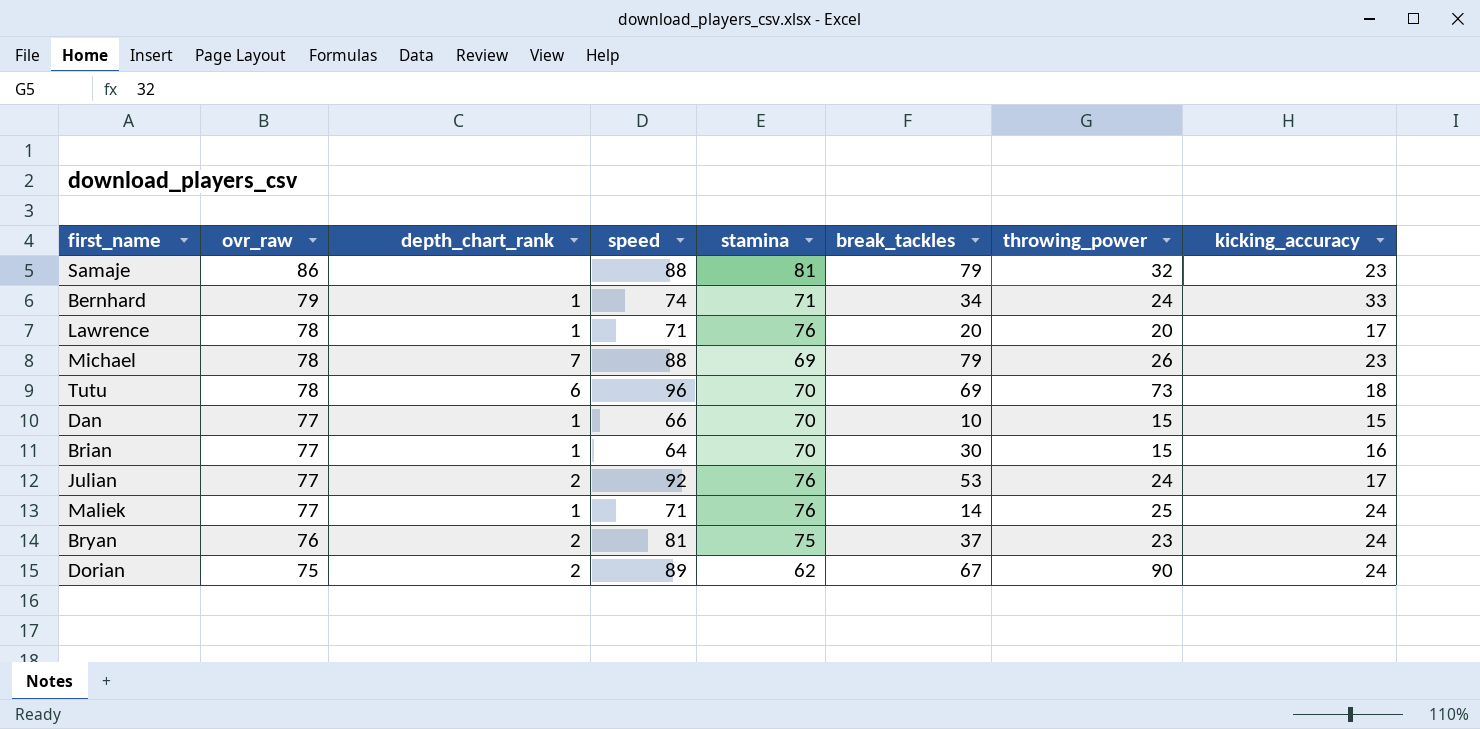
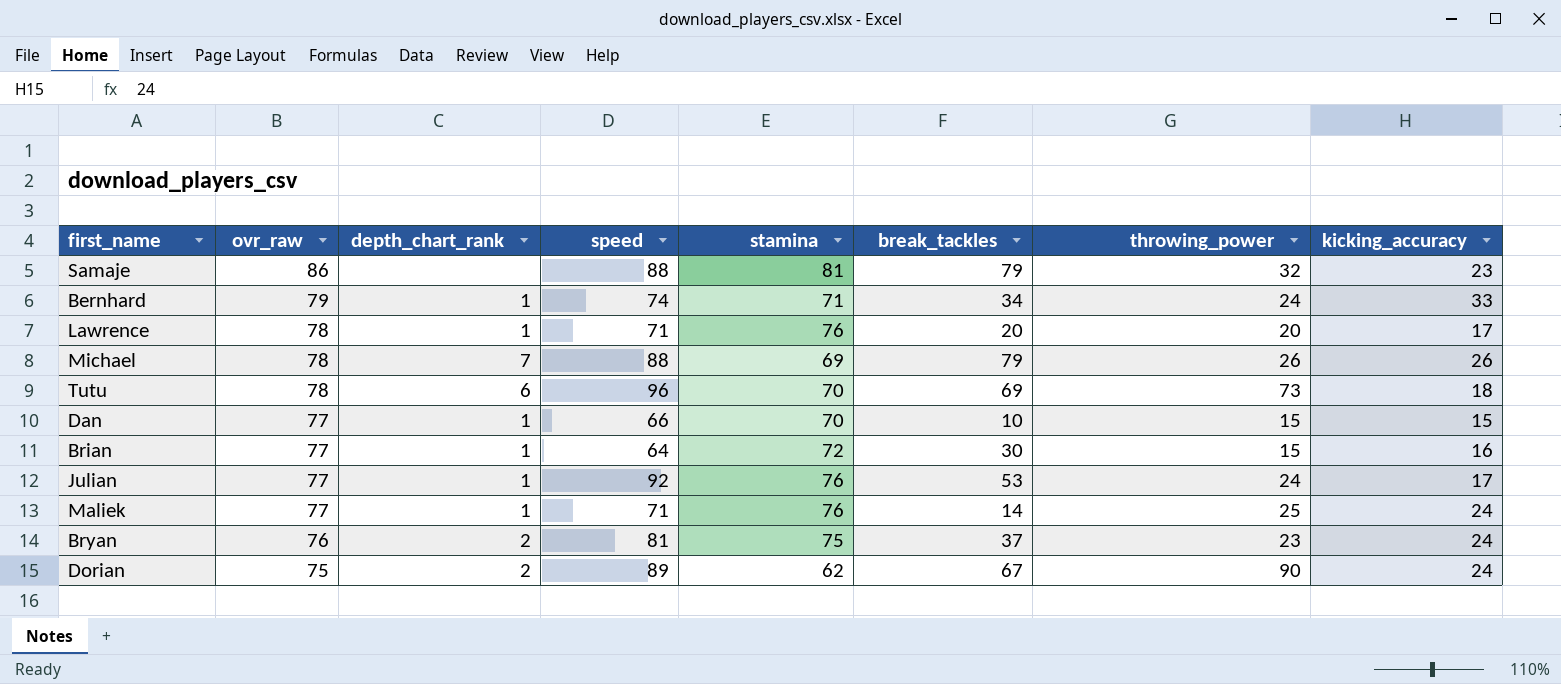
Michael | kicking_accuracy: 23 -> 26
Brian | stamina: 70 -> 72
Julian | depth_chart_rank: 2 -> 1

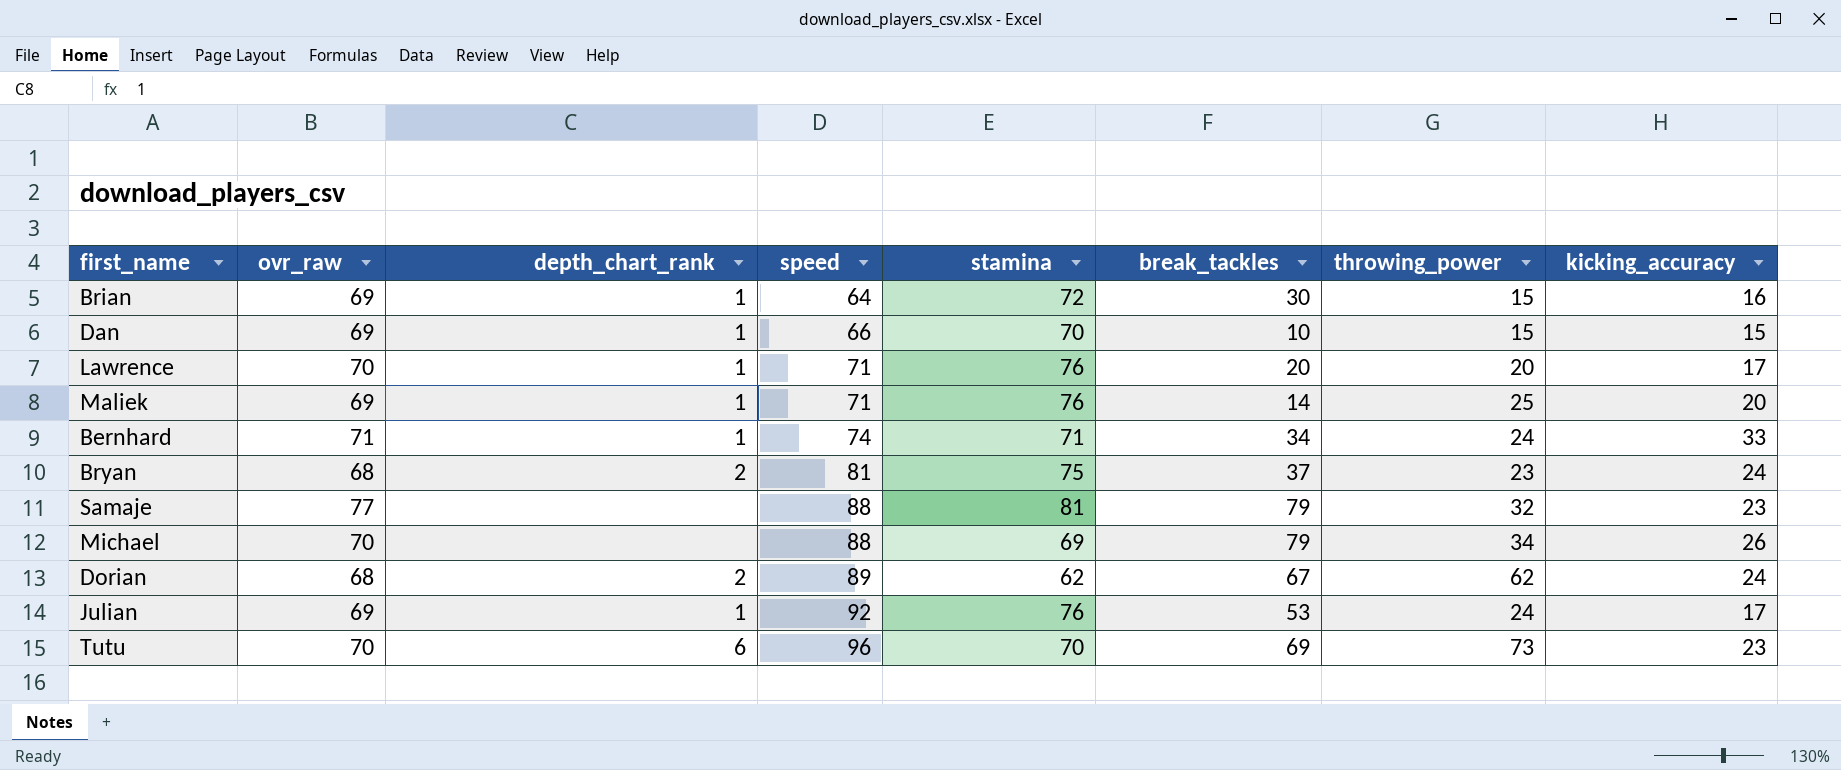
row order: ovr_raw descending -> speed ascending
Brian | ovr_raw: 77 -> 69
Dan | ovr_raw: 77 -> 69
Lawrence | ovr_raw: 78 -> 70
Maliek | ovr_raw: 77 -> 69
Maliek | kicking_accuracy: 24 -> 20
Bernhard | ovr_raw: 79 -> 71
Bryan | ovr_raw: 76 -> 68
Samaje | ovr_raw: 86 -> 77
Michael | ovr_raw: 78 -> 70
Michael | depth_chart_rank: 7 -> none
Michael | throwing_power: 26 -> 34
Dorian | ovr_raw: 75 -> 68
Dorian | throwing_power: 90 -> 62
Julian | ovr_raw: 77 -> 69
Tutu | ovr_raw: 78 -> 70
Tutu | kicking_accuracy: 18 -> 23

